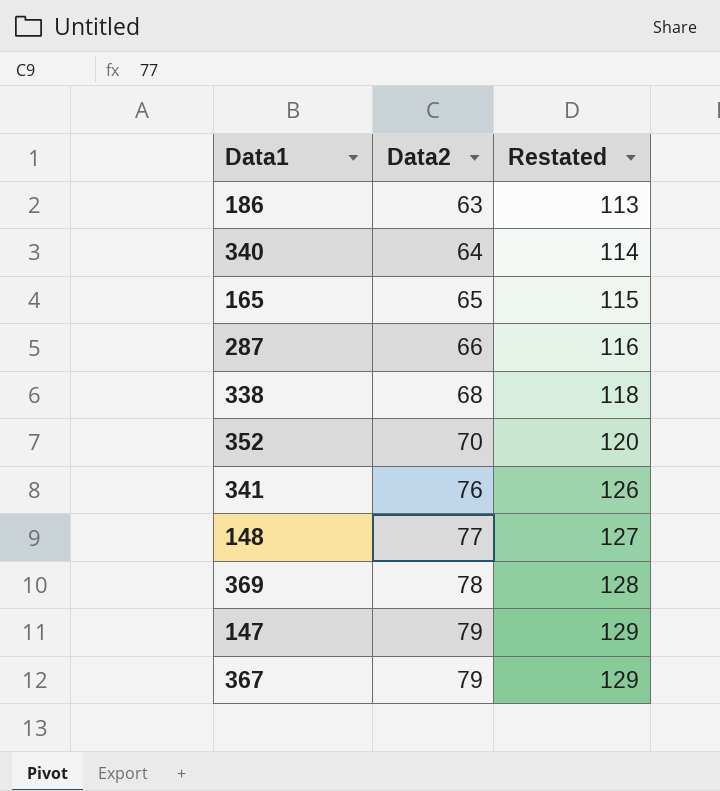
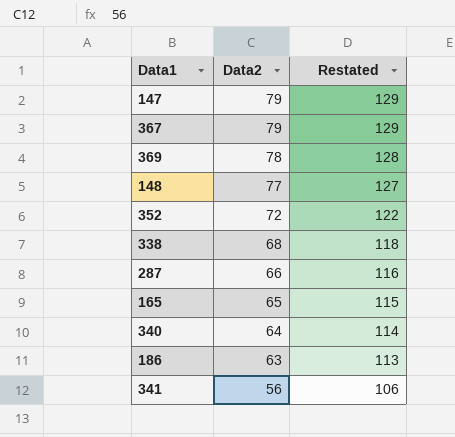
row order: Data2 ascending -> Data2 descending
352 | Data2: 70 -> 72
352 | Restated: 120 -> 122
341 | Data2: 76 -> 56
341 | Restated: 126 -> 106

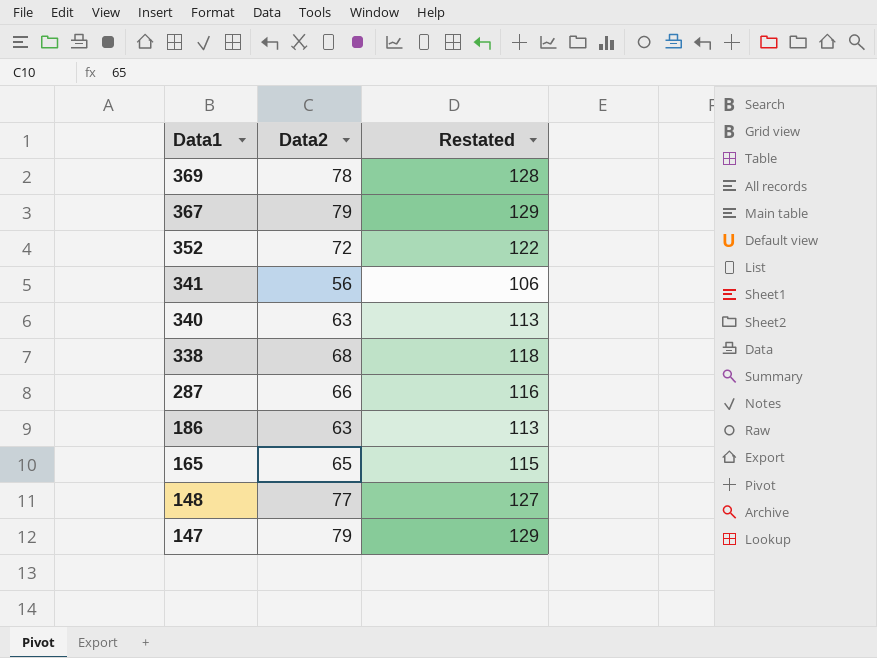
row order: Data2 descending -> Data1 descending
340 | Data2: 64 -> 63
340 | Restated: 114 -> 113

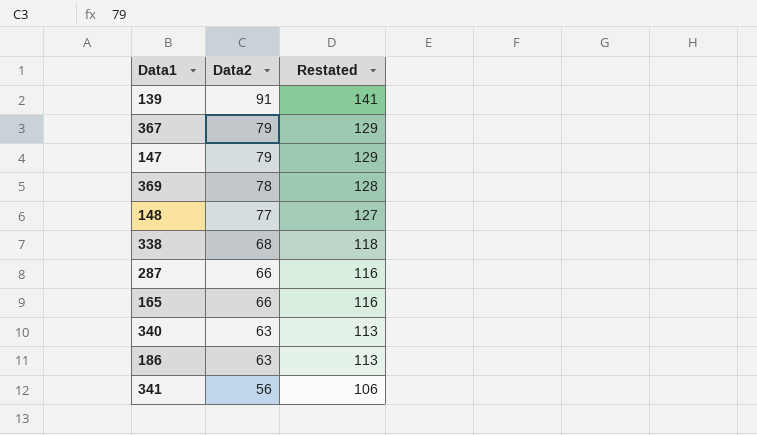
row order: Data1 descending -> Data2 descending
row 352: 72 | 122 -> none
row 139: none -> 91 | 141
165 | Data2: 65 -> 66
165 | Restated: 115 -> 116

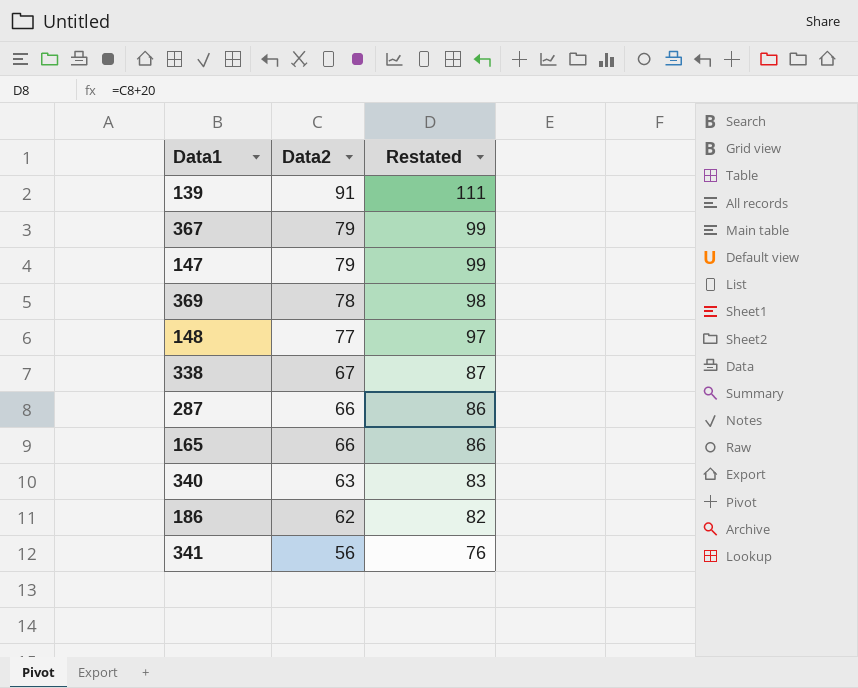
column Restated | formula: [Data2] + 50 -> [Data2] + 20
338 | Data2: 68 -> 67
186 | Data2: 63 -> 62

